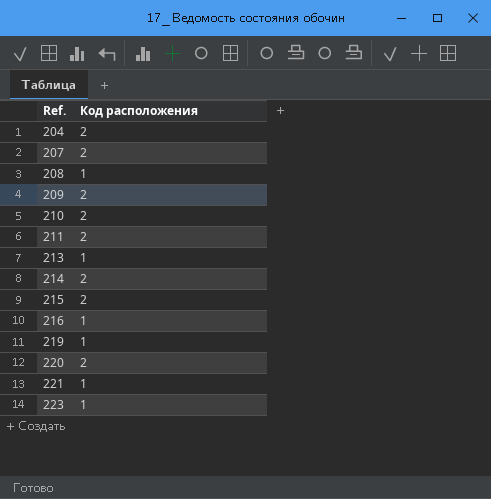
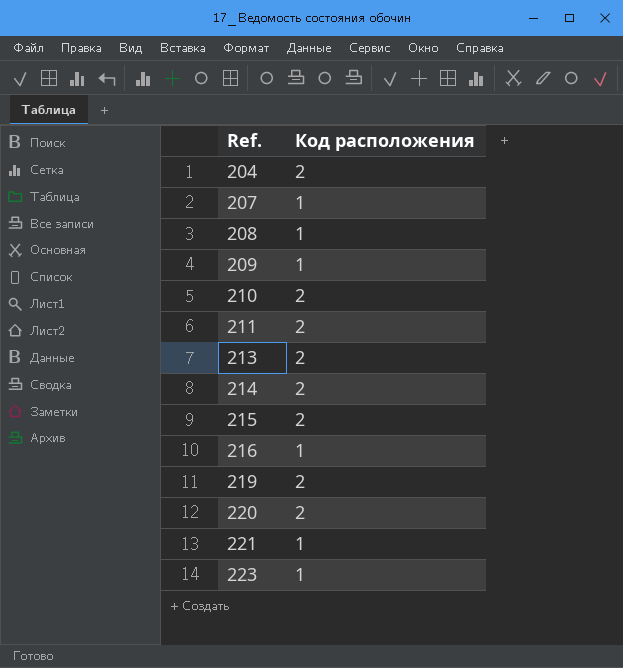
207 | Код расположения: 2 -> 1
209 | Код расположения: 2 -> 1
213 | Код расположения: 1 -> 2
219 | Код расположения: 1 -> 2

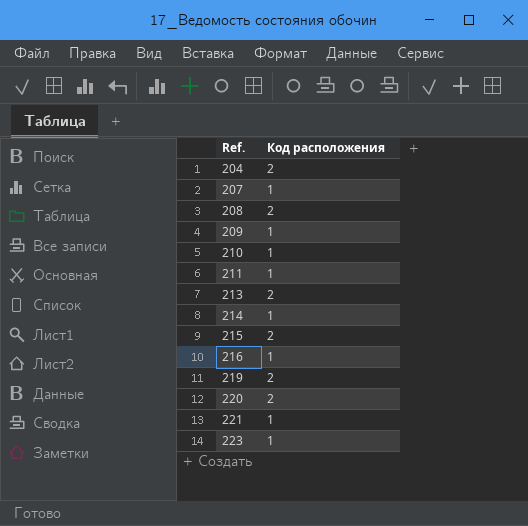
208 | Код расположения: 1 -> 2
210 | Код расположения: 2 -> 1
211 | Код расположения: 2 -> 1
214 | Код расположения: 2 -> 1

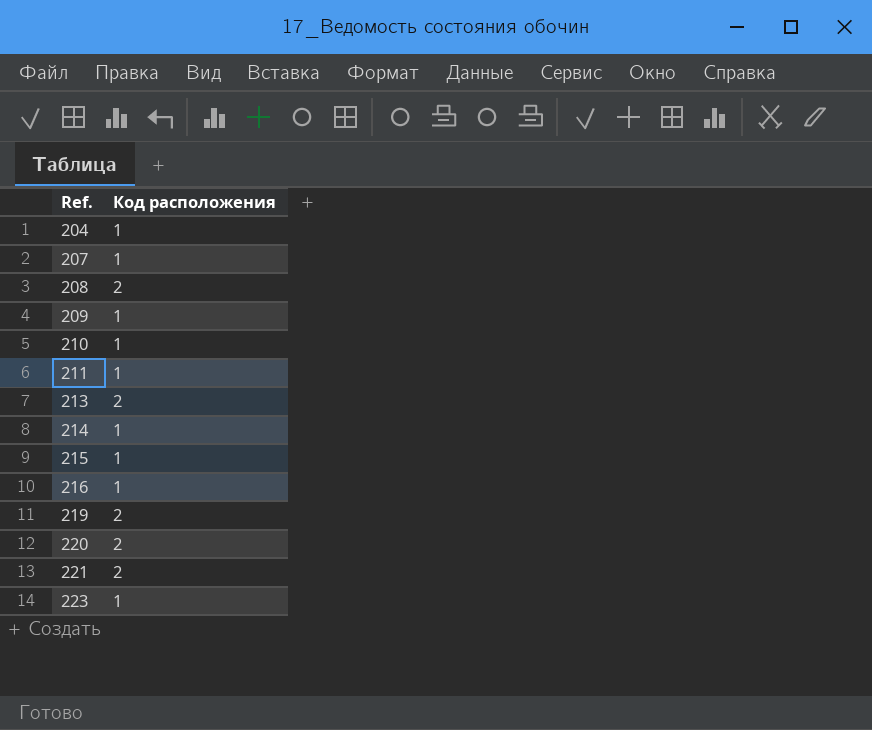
204 | Код расположения: 2 -> 1
215 | Код расположения: 2 -> 1
221 | Код расположения: 1 -> 2

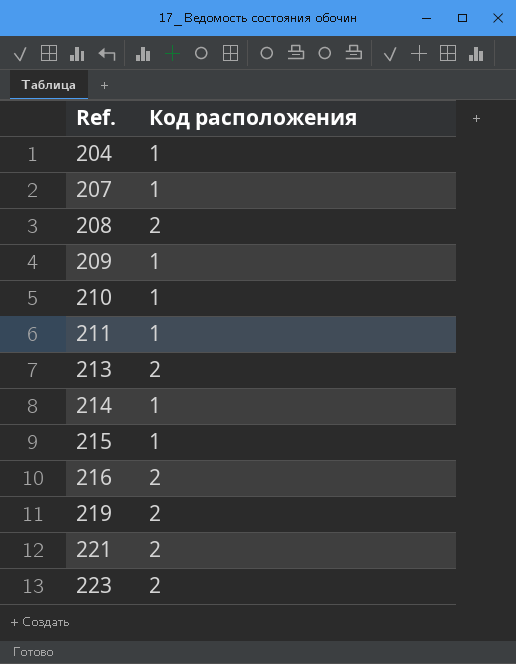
row 220: 2 -> none
216 | Код расположения: 1 -> 2
223 | Код расположения: 1 -> 2

